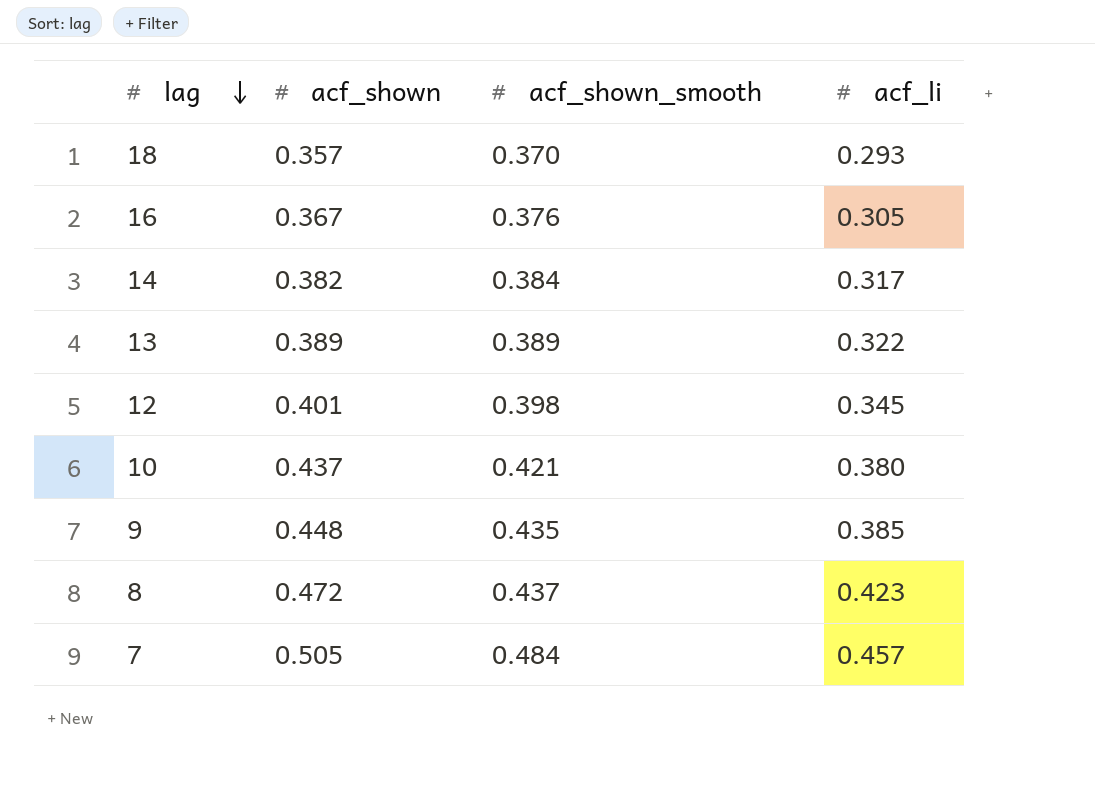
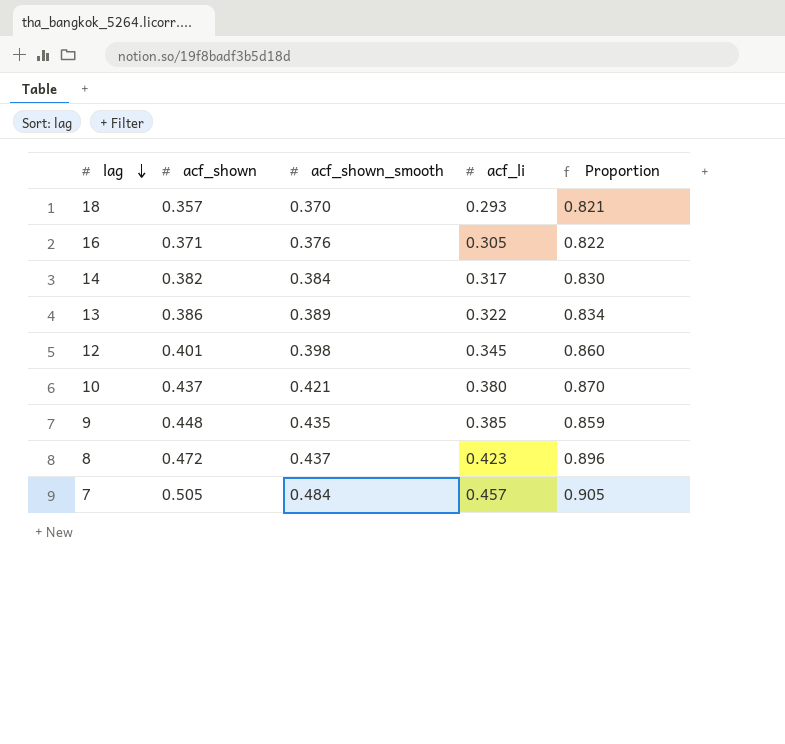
column Proportion | formula: none -> [acf_li] / [acf_shown]
16 | acf_shown: 0.367 -> 0.371
13 | acf_shown: 0.389 -> 0.386

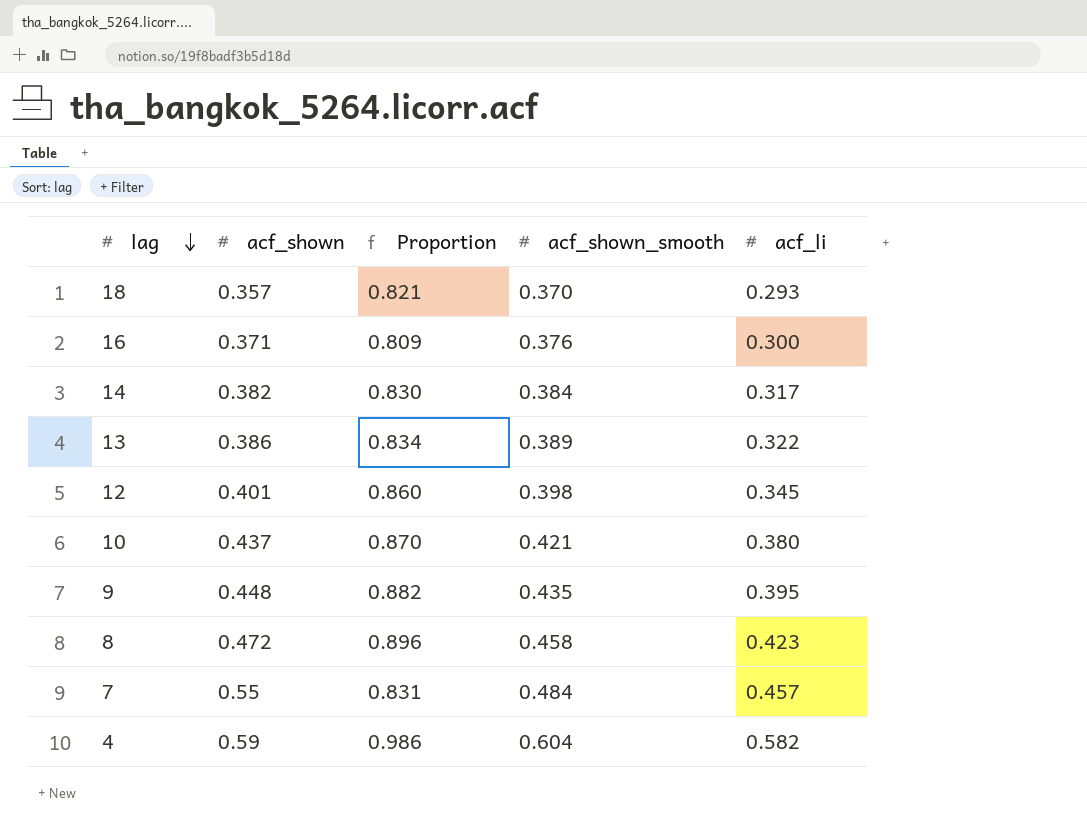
column Proportion | position: 5 -> 3
16 | Proportion: 0.822 -> 0.809
16 | acf_li: 0.305 -> 0.300
9 | Proportion: 0.859 -> 0.882
9 | acf_li: 0.385 -> 0.395
8 | acf_shown_smooth: 0.437 -> 0.458
7 | acf_shown: 0.505 -> 0.55
7 | Proportion: 0.905 -> 0.831
row 4: none -> 0.59 | 0.986 | 0.604 | 0.582

